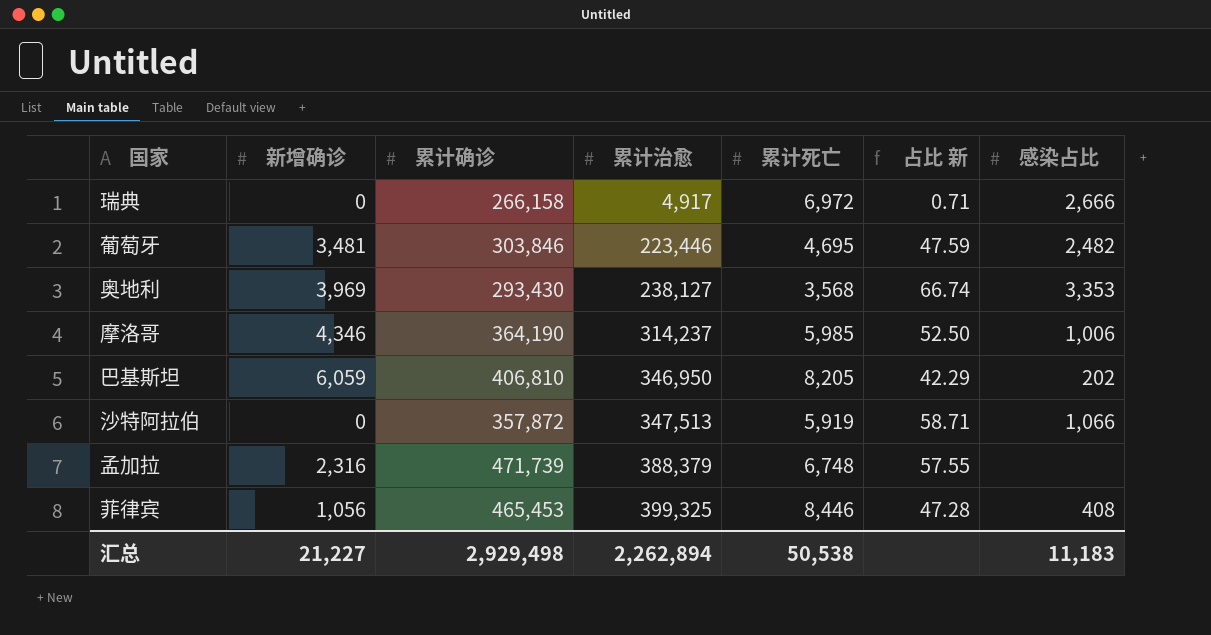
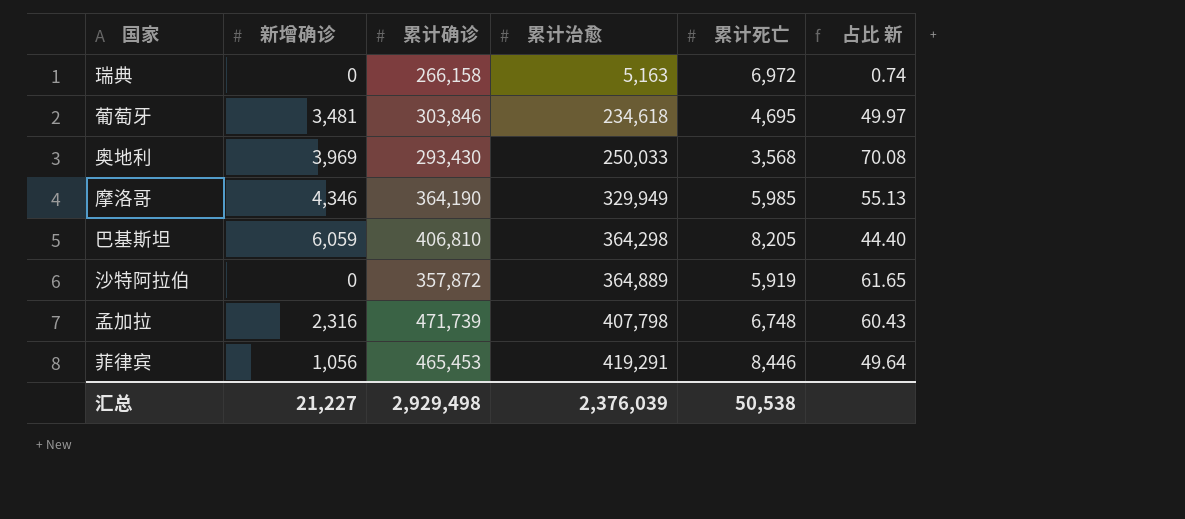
column 感染占比 | position: 7 -> none
瑞典 | 累计治愈: 4,917 -> 5,163
瑞典 | 占比 新: 0.71 -> 0.74
葡萄牙 | 累计治愈: 223,446 -> 234,618
葡萄牙 | 占比 新: 47.59 -> 49.97
奥地利 | 累计治愈: 238,127 -> 250,033
奥地利 | 占比 新: 66.74 -> 70.08
摩洛哥 | 累计治愈: 314,237 -> 329,949
摩洛哥 | 占比 新: 52.50 -> 55.13
巴基斯坦 | 累计治愈: 346,950 -> 364,298
巴基斯坦 | 占比 新: 42.29 -> 44.40
沙特阿拉伯 | 累计治愈: 347,513 -> 364,889
沙特阿拉伯 | 占比 新: 58.71 -> 61.65
孟加拉 | 累计治愈: 388,379 -> 407,798
孟加拉 | 占比 新: 57.55 -> 60.43
菲律宾 | 累计治愈: 399,325 -> 419,291
菲律宾 | 占比 新: 47.28 -> 49.64
汇总 | 累计治愈: 2,262,894 -> 2,376,039

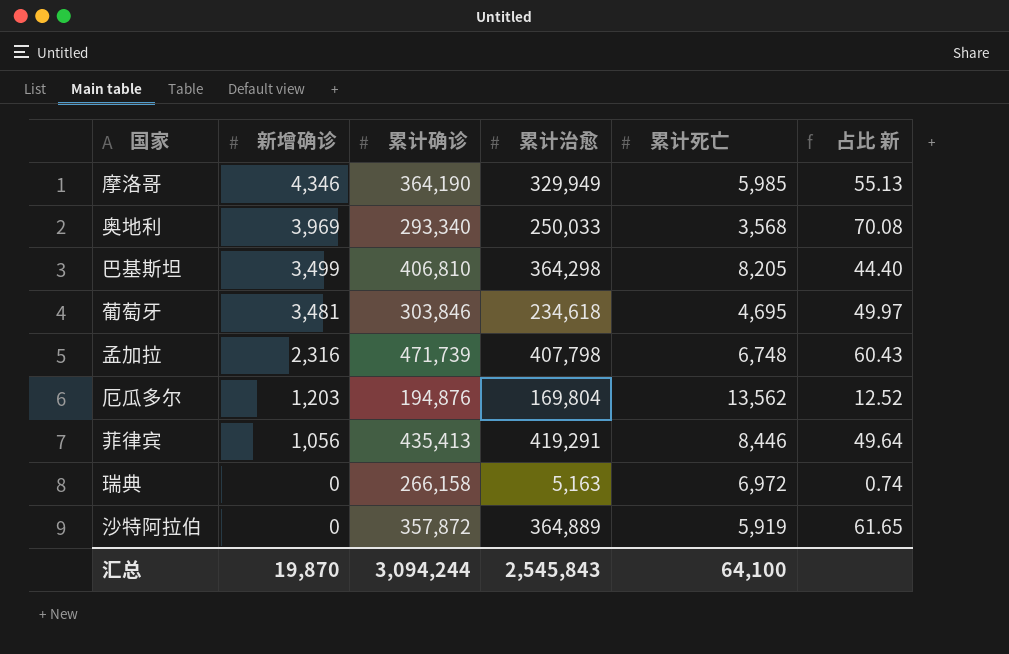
row order: 累计治愈 ascending -> 新增确诊 descending
奥地利 | 累计确诊: 293,430 -> 293,340
巴基斯坦 | 新增确诊: 6,059 -> 3,499
row 厄瓜多尔: none -> 1,203 | 194,876 | 169,804 | 13,562 | 12.52
菲律宾 | 累计确诊: 465,453 -> 435,413
汇总 | 新增确诊: 21,227 -> 19,870
汇总 | 累计确诊: 2,929,498 -> 3,094,244
汇总 | 累计治愈: 2,376,039 -> 2,545,843
汇总 | 累计死亡: 50,538 -> 64,100

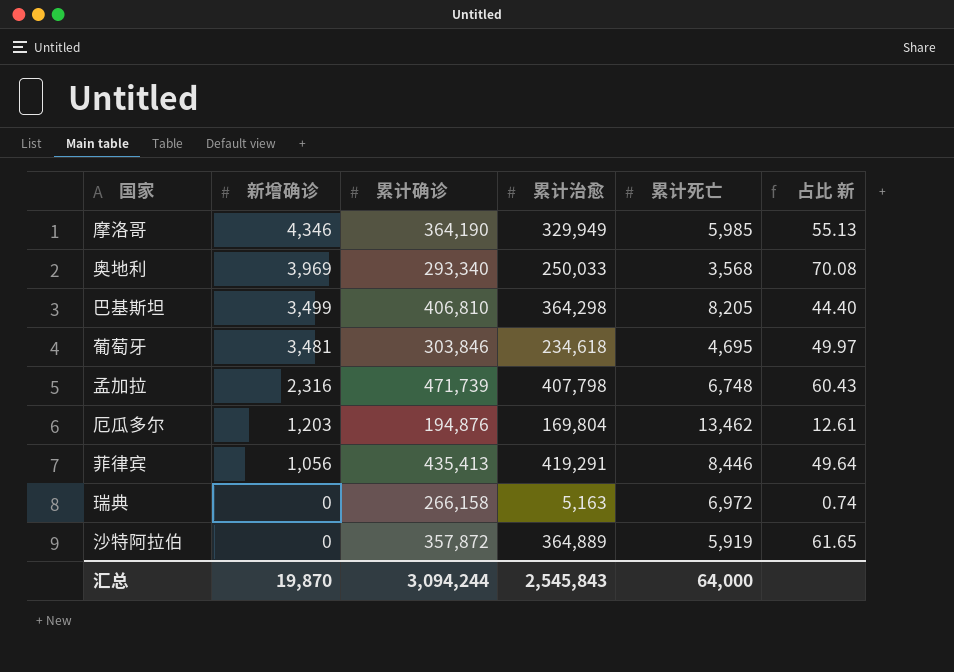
厄瓜多尔 | 累计死亡: 13,562 -> 13,462
厄瓜多尔 | 占比 新: 12.52 -> 12.61
汇总 | 累计死亡: 64,100 -> 64,000

